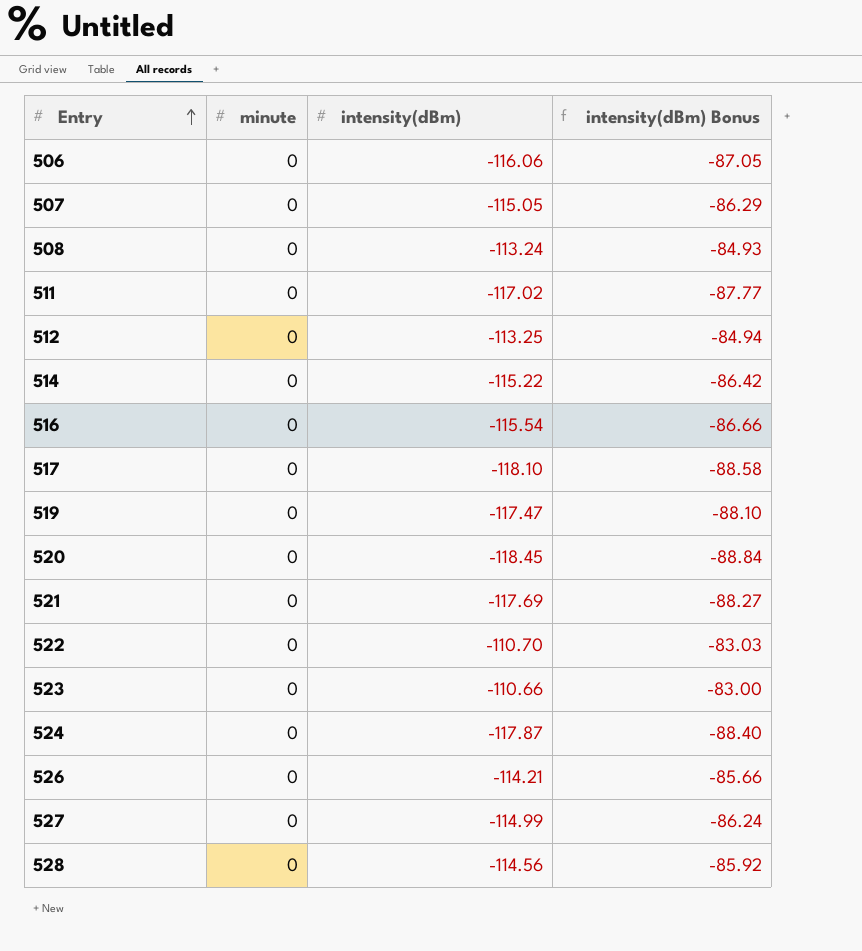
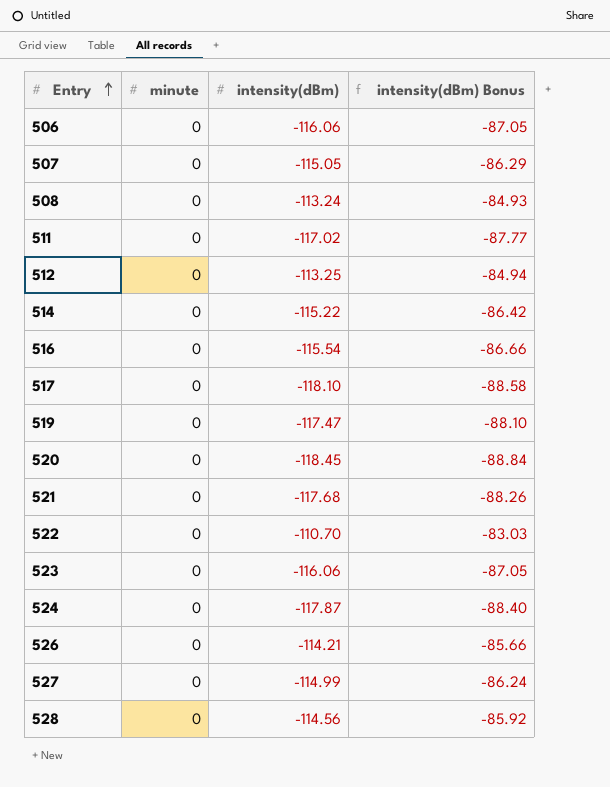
521 | intensity(dBm): -117.69 -> -117.68
521 | intensity(dBm) Bonus: -88.27 -> -88.26
523 | intensity(dBm): -110.66 -> -116.06
523 | intensity(dBm) Bonus: -83.00 -> -87.05

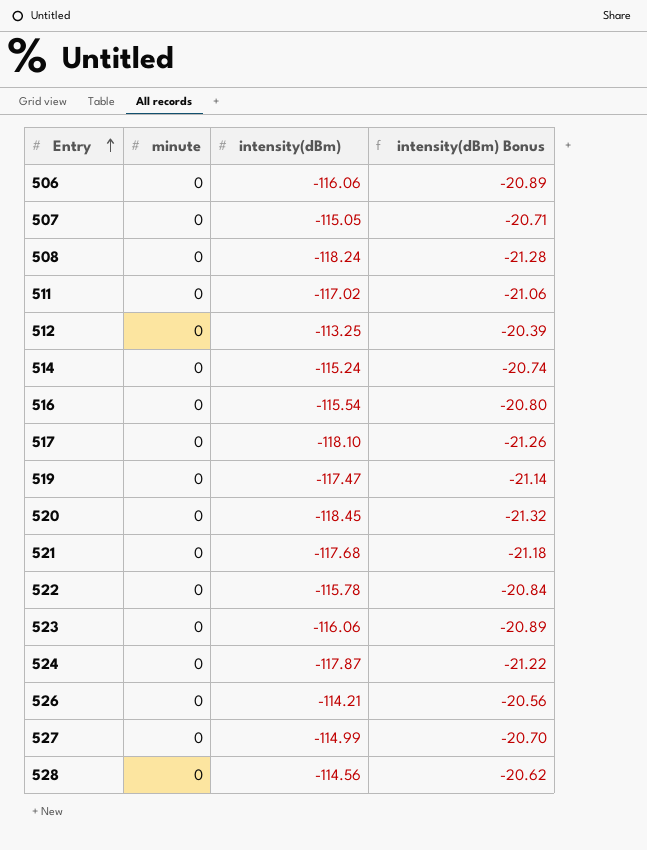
column intensity(dBm) Bonus | formula: [intensity(dBm)] * 0.75 -> [intensity(dBm)] * 0.18
508 | intensity(dBm): -113.24 -> -118.24
514 | intensity(dBm): -115.22 -> -115.24
522 | intensity(dBm): -110.70 -> -115.78

